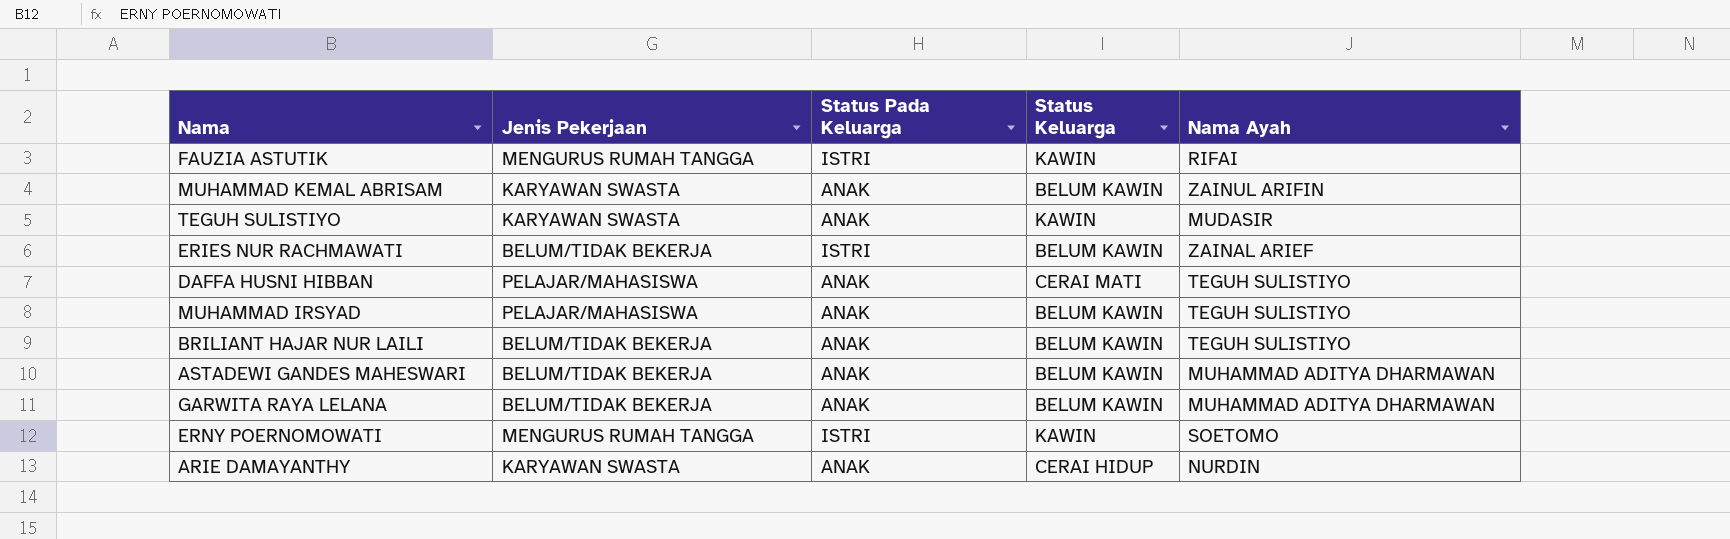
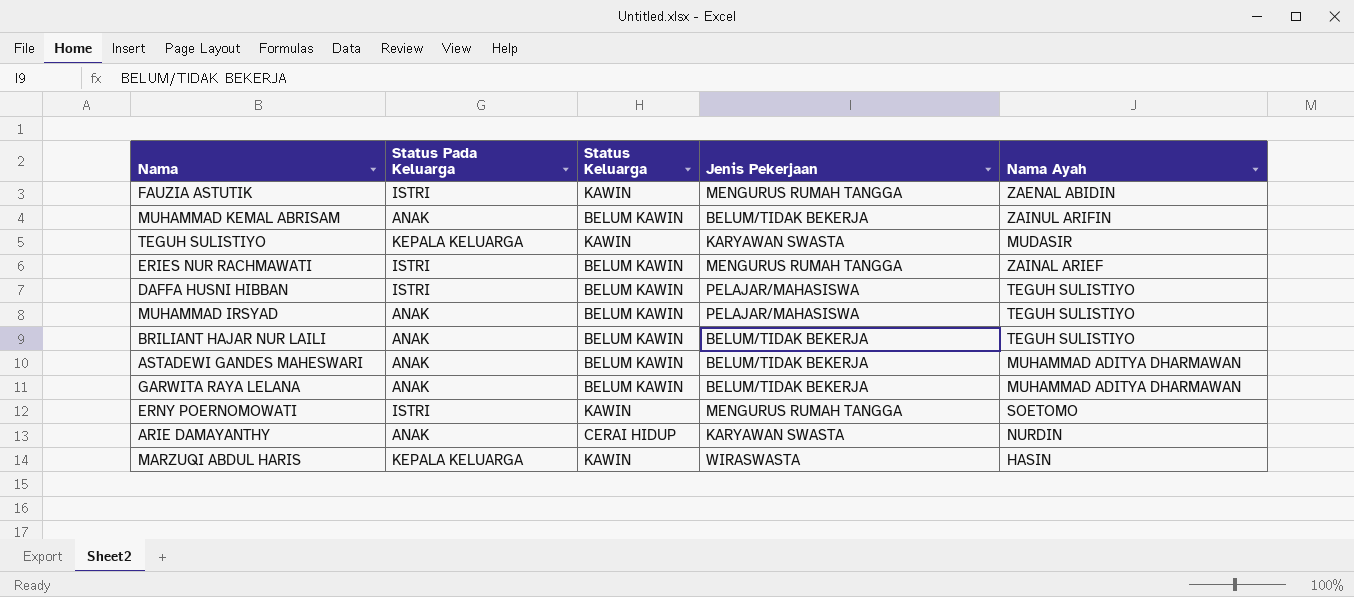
column Jenis Pekerjaan | position: 2 -> 4
FAUZIA ASTUTIK | Nama Ayah: RIFAI -> ZAENAL ABIDIN
MUHAMMAD KEMAL ABRISAM | Jenis Pekerjaan: KARYAWAN SWASTA -> BELUM/TIDAK BEKERJA
TEGUH SULISTIYO | Status Pada Keluarga: ANAK -> KEPALA KELUARGA
ERIES NUR RACHMAWATI | Jenis Pekerjaan: BELUM/TIDAK BEKERJA -> MENGURUS RUMAH TANGGA
DAFFA HUSNI HIBBAN | Status Pada Keluarga: ANAK -> ISTRI
DAFFA HUSNI HIBBAN | Status Keluarga: CERAI MATI -> BELUM KAWIN
row MARZUQI ABDUL HARIS: none -> KEPALA KELUARGA | KAWIN | WIRASWASTA | HASIN

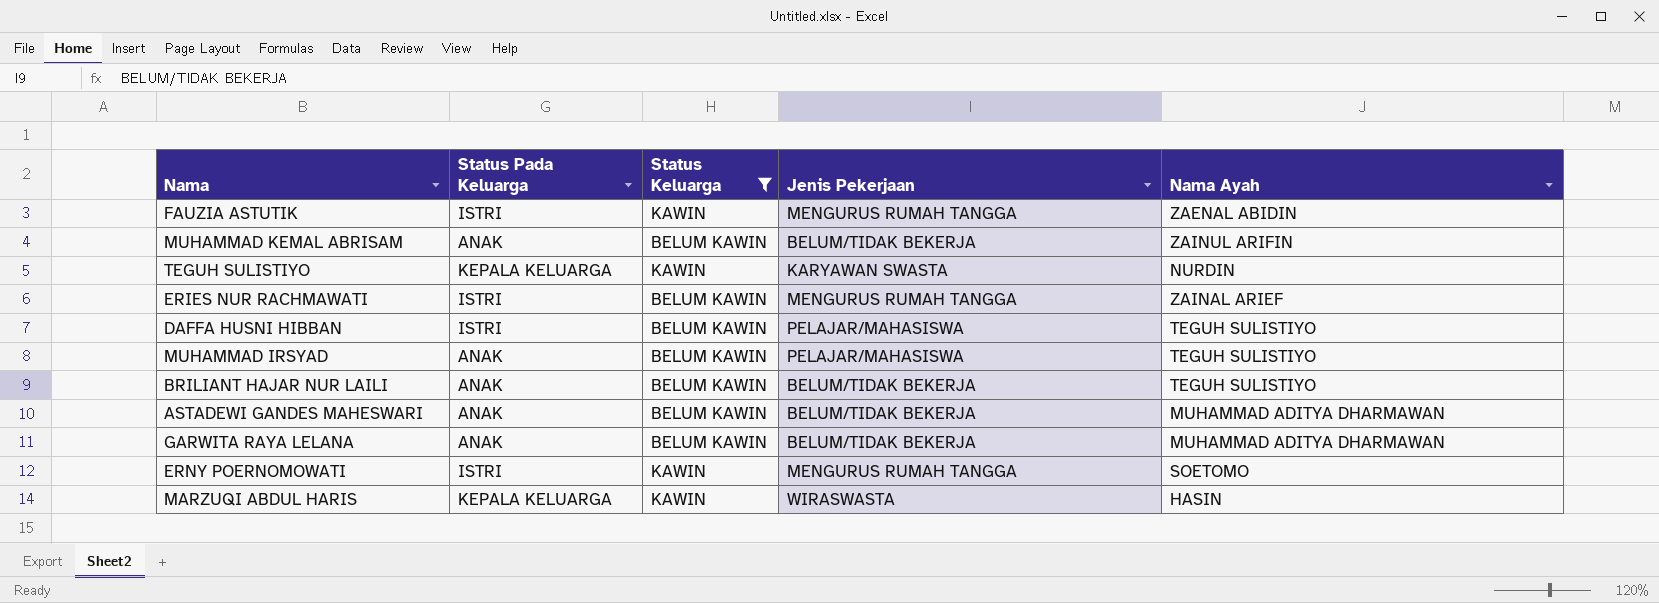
filter: none -> Status Keluarga != CERAI HIDUP
TEGUH SULISTIYO | Nama Ayah: MUDASIR -> NURDIN

